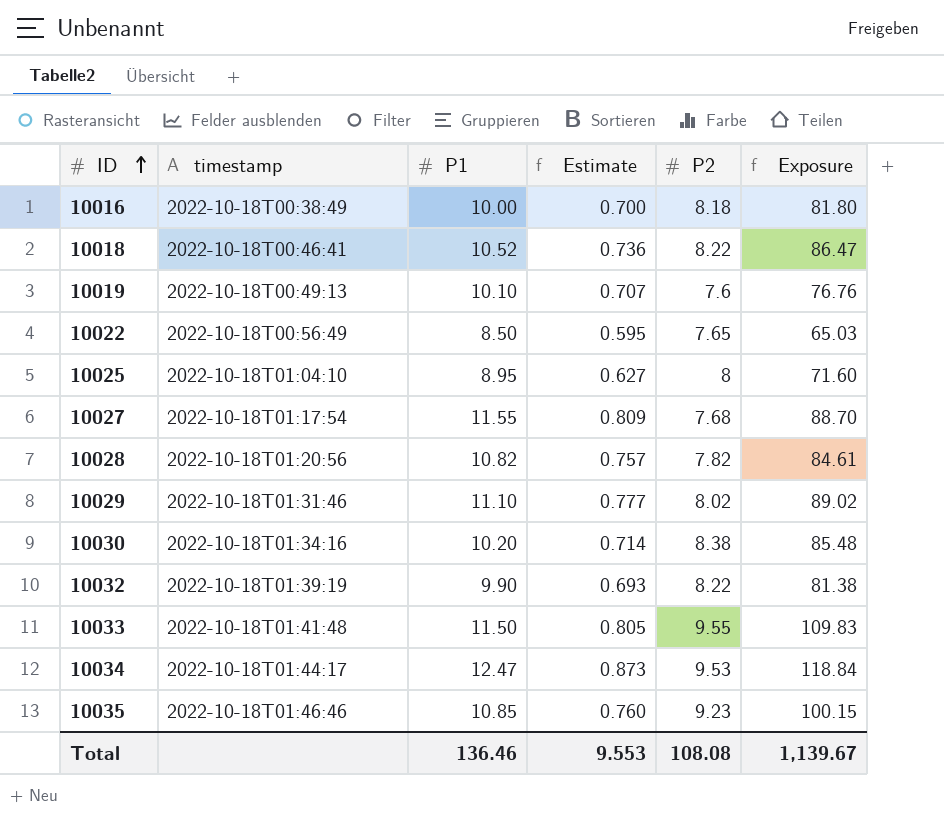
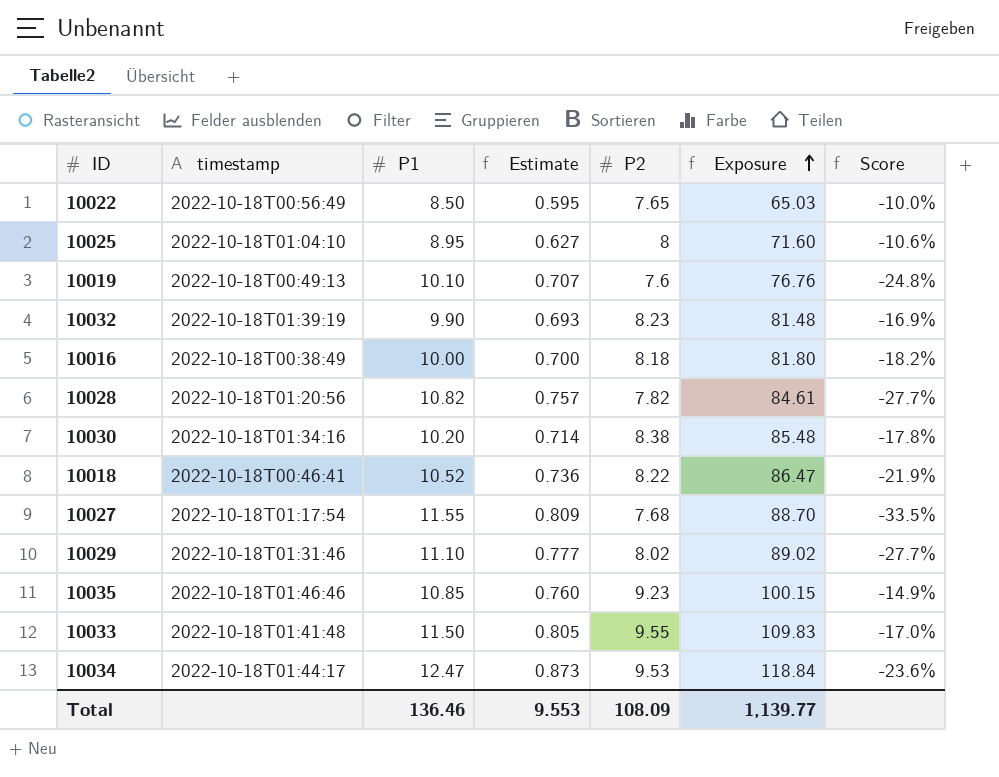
row order: ID ascending -> Exposure ascending
column Score | formula: none -> ([P2] - [P1]) / [P1]
10032 | P2: 8.22 -> 8.23
10032 | Exposure: 81.38 -> 81.48
Total | P2: 108.08 -> 108.09
Total | Exposure: 1,139.67 -> 1,139.77

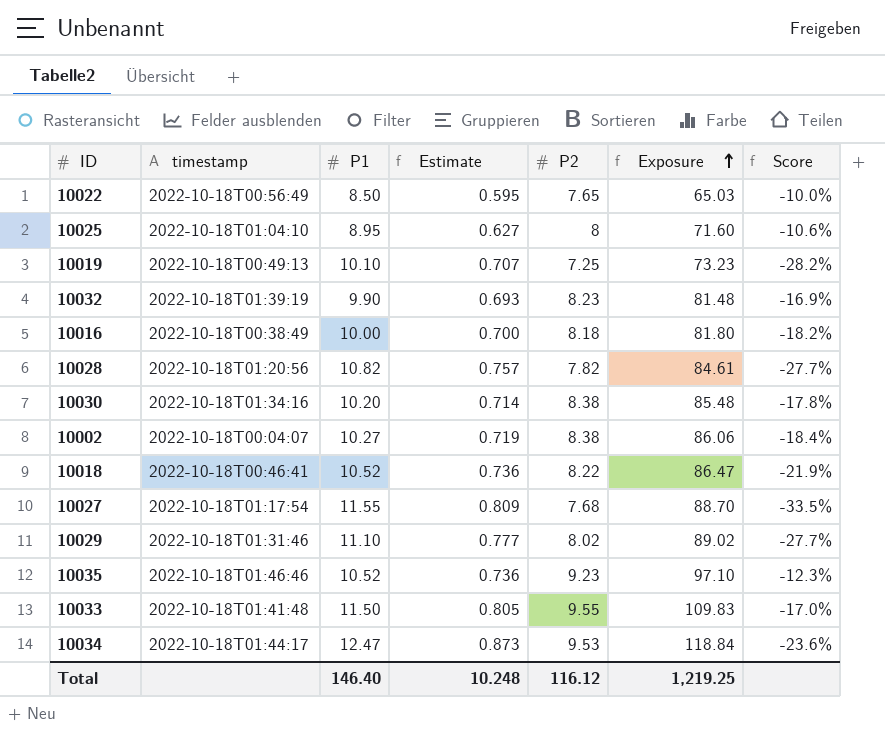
10019 | P2: 7.6 -> 7.25
10019 | Exposure: 76.76 -> 73.23
10019 | Score: -24.8% -> -28.2%
row 10002: none -> 2022-10-18T00:04:07 | 10.27 | 0.719 | 8.38 | 86.06 | -18.4%
10035 | P1: 10.85 -> 10.52
10035 | Estimate: 0.760 -> 0.736
10035 | Exposure: 100.15 -> 97.10
10035 | Score: -14.9% -> -12.3%
Total | P1: 136.46 -> 146.40
Total | Estimate: 9.553 -> 10.248
Total | P2: 108.09 -> 116.12
Total | Exposure: 1,139.77 -> 1,219.25

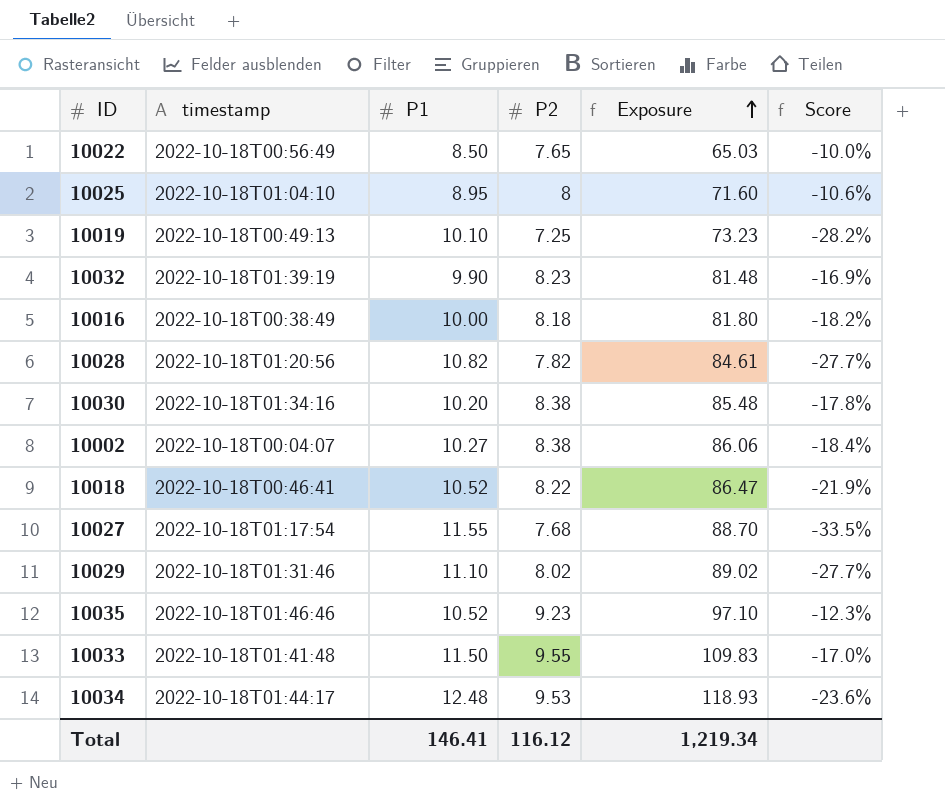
column Estimate | formula: [P1] * 0.07 -> none
10034 | P1: 12.47 -> 12.48
10034 | Exposure: 118.84 -> 118.93
Total | P1: 146.40 -> 146.41
Total | Exposure: 1,219.25 -> 1,219.34

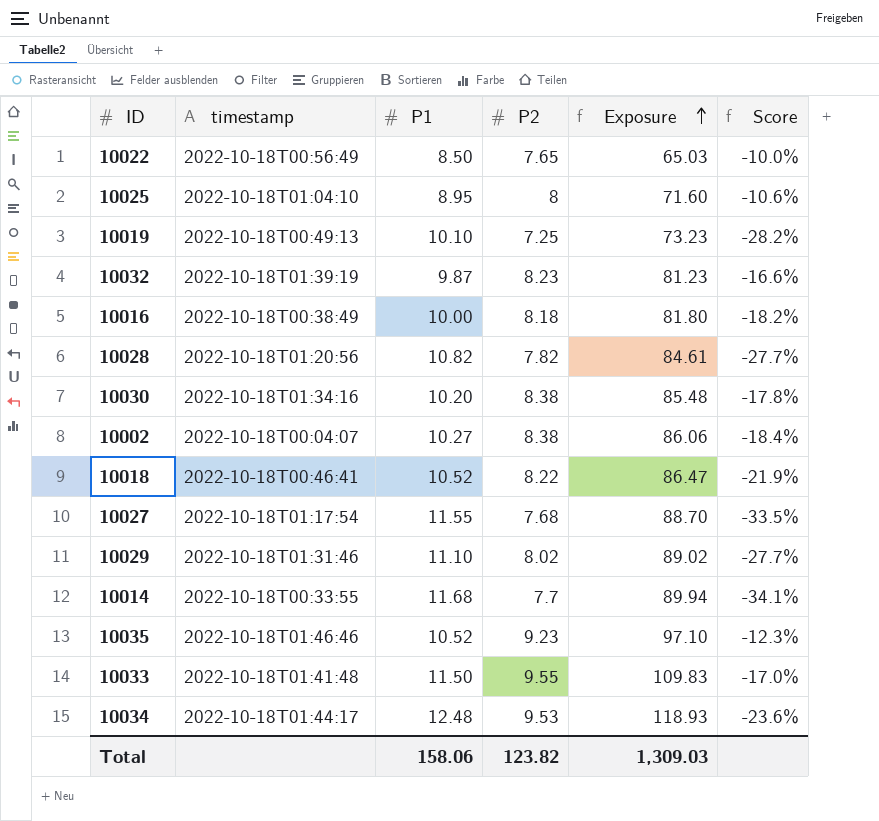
10032 | P1: 9.90 -> 9.87
10032 | Exposure: 81.48 -> 81.23
10032 | Score: -16.9% -> -16.6%
row 10014: none -> 2022-10-18T00:33:55 | 11.68 | 7.7 | 89.94 | -34.1%
Total | P1: 146.41 -> 158.06
Total | P2: 116.12 -> 123.82
Total | Exposure: 1,219.34 -> 1,309.03

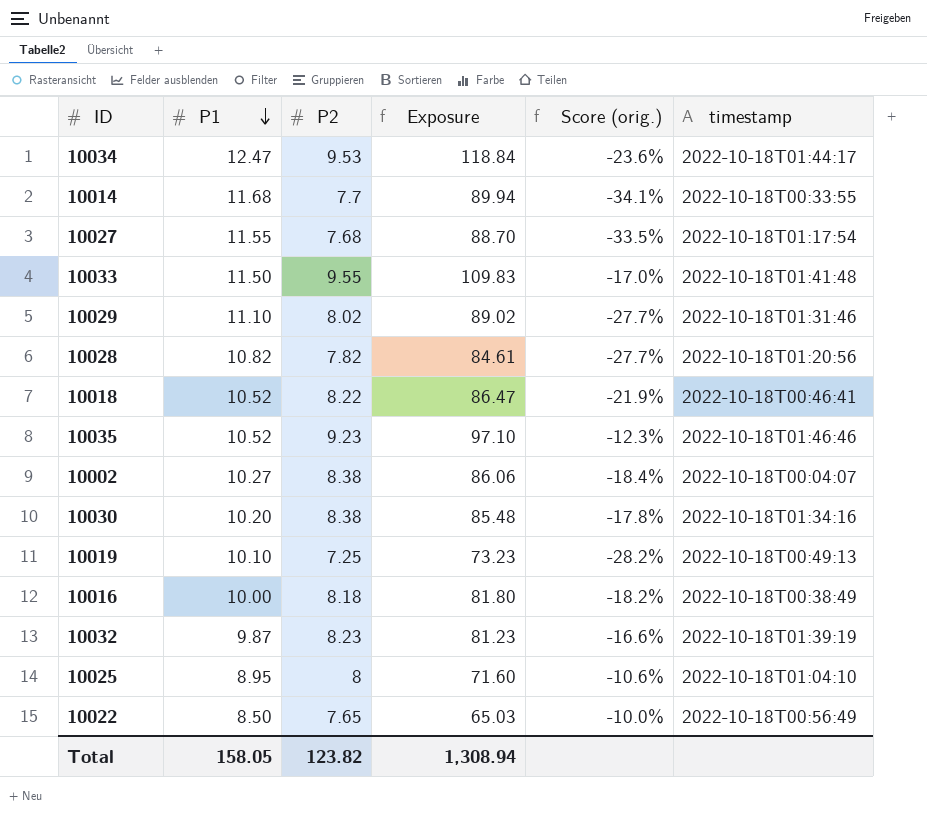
row order: Exposure ascending -> P1 descending
column name: Score -> Score (orig.)
column timestamp | position: 2 -> 6
10034 | P1: 12.48 -> 12.47
10034 | Exposure: 118.93 -> 118.84
Total | P1: 158.06 -> 158.05
Total | Exposure: 1,309.03 -> 1,308.94

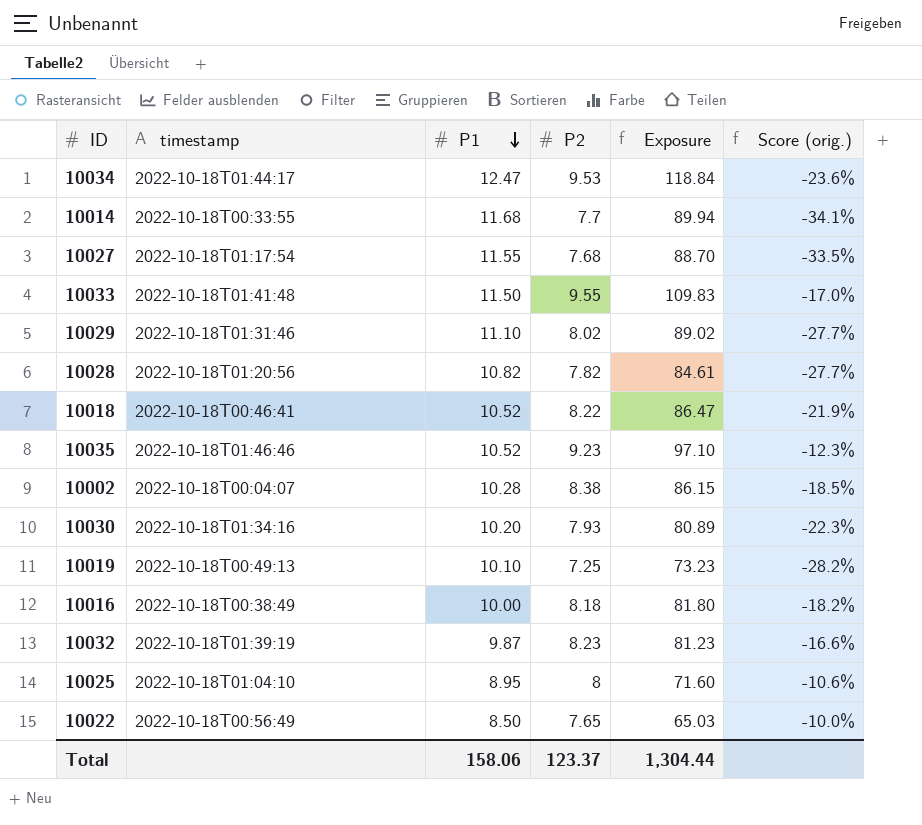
column timestamp | position: 6 -> 2
10002 | P1: 10.27 -> 10.28
10002 | Exposure: 86.06 -> 86.15
10002 | Score (orig.): -18.4% -> -18.5%
10030 | P2: 8.38 -> 7.93
10030 | Exposure: 85.48 -> 80.89
10030 | Score (orig.): -17.8% -> -22.3%
Total | P1: 158.05 -> 158.06
Total | P2: 123.82 -> 123.37
Total | Exposure: 1,308.94 -> 1,304.44

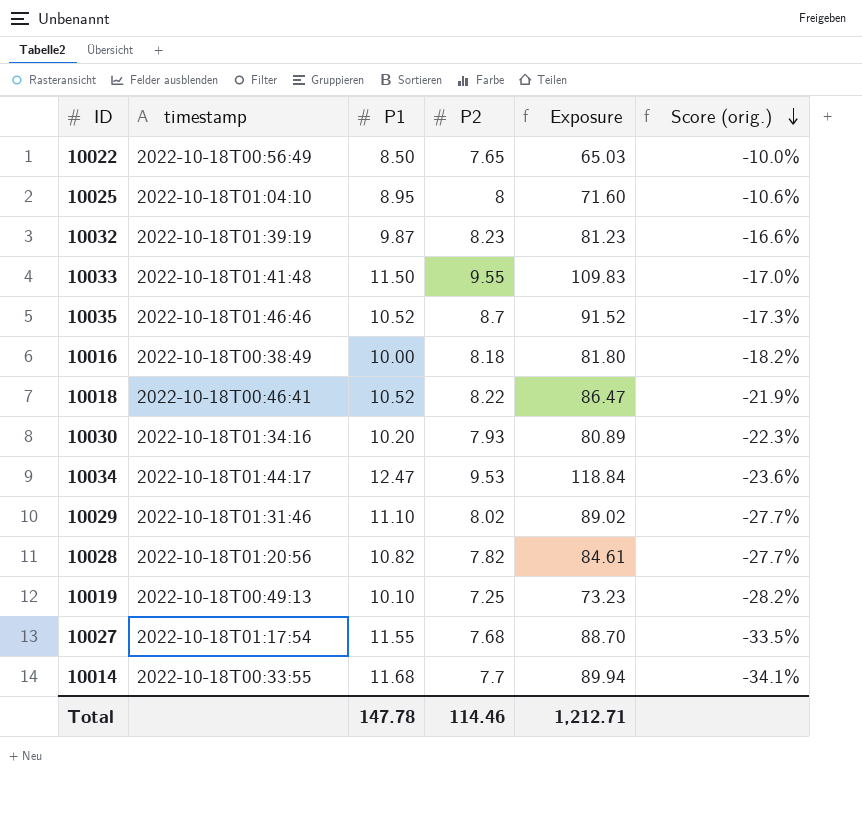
row order: P1 descending -> Score (orig.) descending
row 10002: 2022-10-18T00:04:07 | 10.28 | 8.38 | 86.15 | -18.5% -> none
10035 | P2: 9.23 -> 8.7
10035 | Exposure: 97.10 -> 91.52
10035 | Score (orig.): -12.3% -> -17.3%
Total | P1: 158.06 -> 147.78
Total | P2: 123.37 -> 114.46
Total | Exposure: 1,304.44 -> 1,212.71

